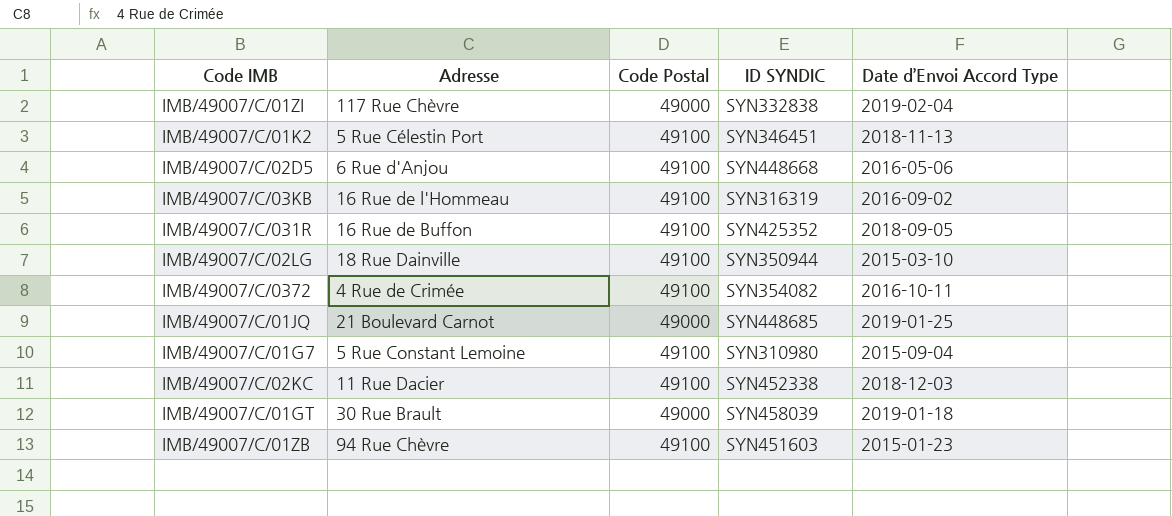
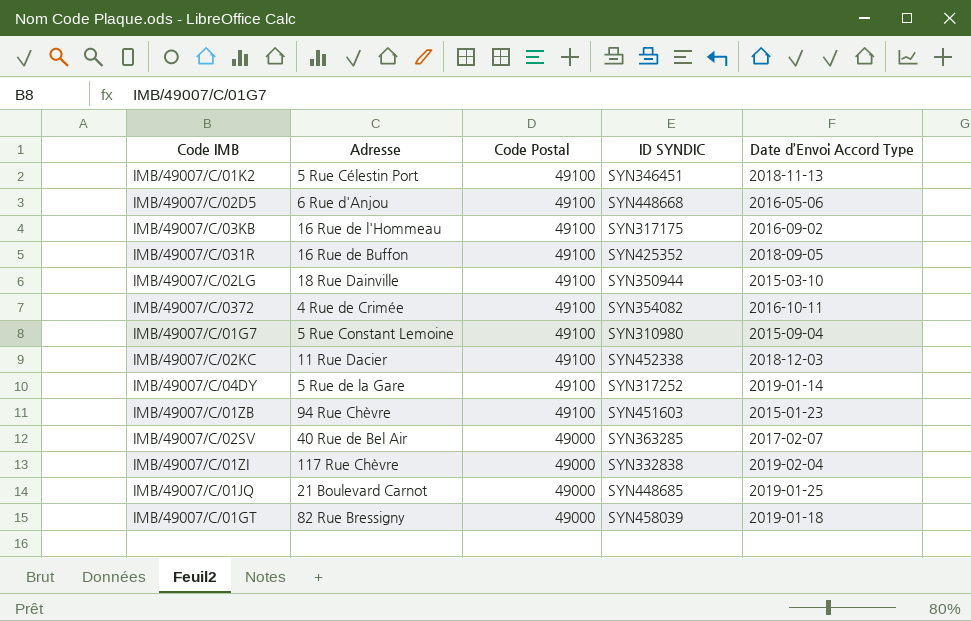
row order: none -> Code Postal descending
IMB/49007/C/03KB | ID SYNDIC: SYN316319 -> SYN317175
row IMB/49007/C/04DY: none -> 5 Rue de la Gare | 49100 | SYN317252 | 2019-01-14
row IMB/49007/C/02SV: none -> 40 Rue de Bel Air | 49000 | SYN363285 | 2017-02-07
IMB/49007/C/01GT | Adresse: 30 Rue Brault -> 82 Rue Bressigny

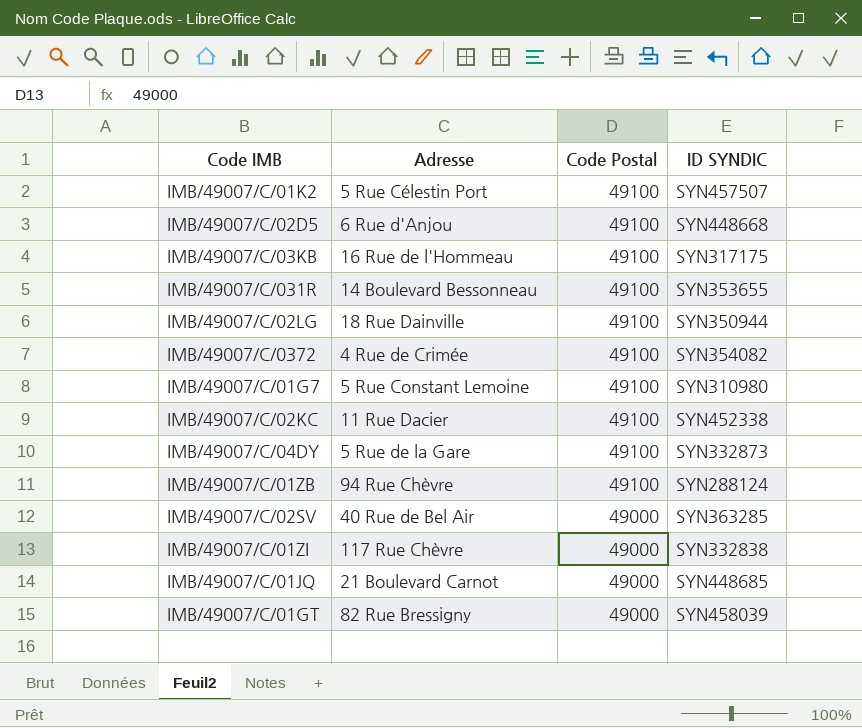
column Date d’Envoi Accord Type | position: 5 -> none
IMB/49007/C/01K2 | ID SYNDIC: SYN346451 -> SYN457507
IMB/49007/C/031R | Adresse: 16 Rue de Buffon -> 14 Boulevard Bessonneau
IMB/49007/C/031R | ID SYNDIC: SYN425352 -> SYN353655
IMB/49007/C/04DY | ID SYNDIC: SYN317252 -> SYN332873
IMB/49007/C/01ZB | ID SYNDIC: SYN451603 -> SYN288124

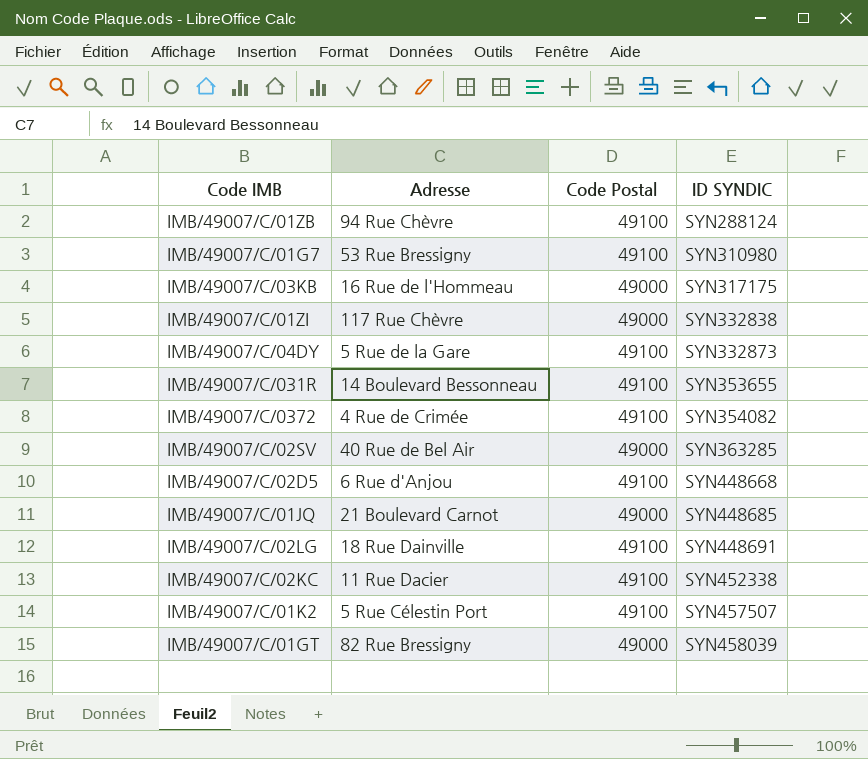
row order: Code Postal descending -> ID SYNDIC ascending
IMB/49007/C/01G7 | Adresse: 5 Rue Constant Lemoine -> 53 Rue Bressigny
IMB/49007/C/03KB | Code Postal: 49100 -> 49000
IMB/49007/C/02LG | ID SYNDIC: SYN350944 -> SYN448691

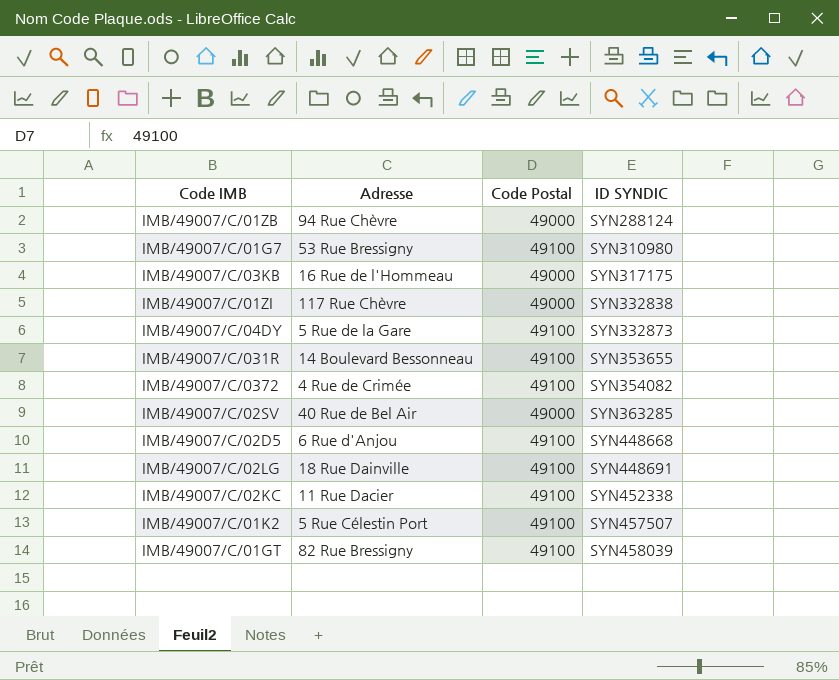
row IMB/49007/C/01JQ: 21 Boulevard Carnot | 49000 | SYN448685 -> none
IMB/49007/C/01ZB | Code Postal: 49100 -> 49000
IMB/49007/C/01GT | Code Postal: 49000 -> 49100

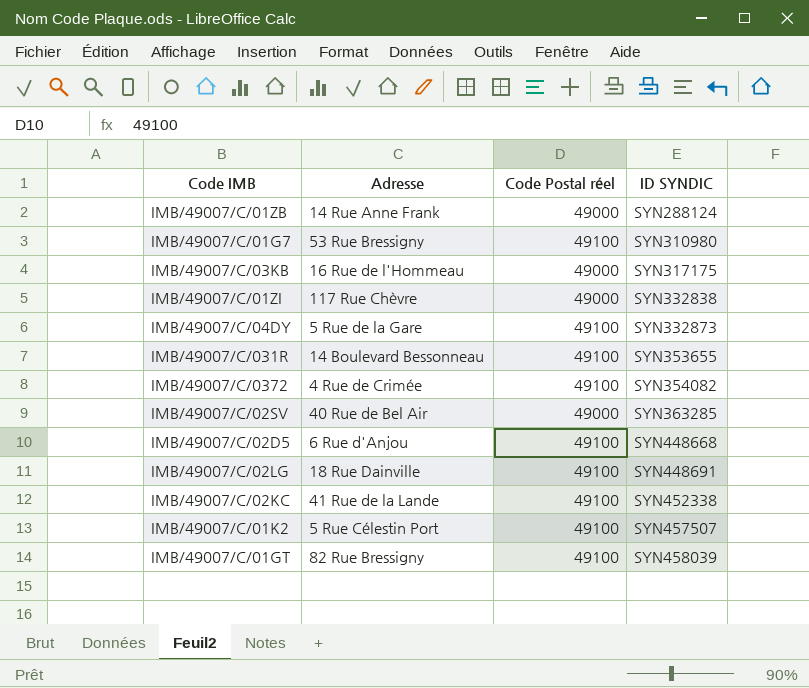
column name: Code Postal -> Code Postal réel
IMB/49007/C/01ZB | Adresse: 94 Rue Chèvre -> 14 Rue Anne Frank
IMB/49007/C/02KC | Adresse: 11 Rue Dacier -> 41 Rue de la Lande

